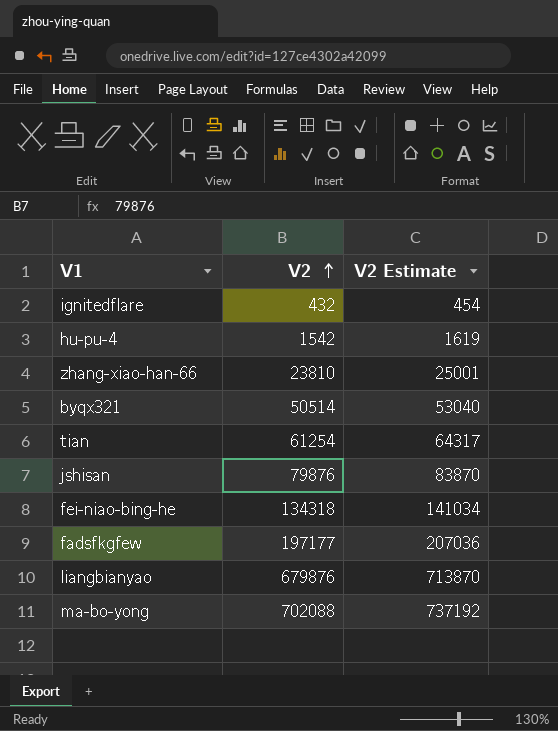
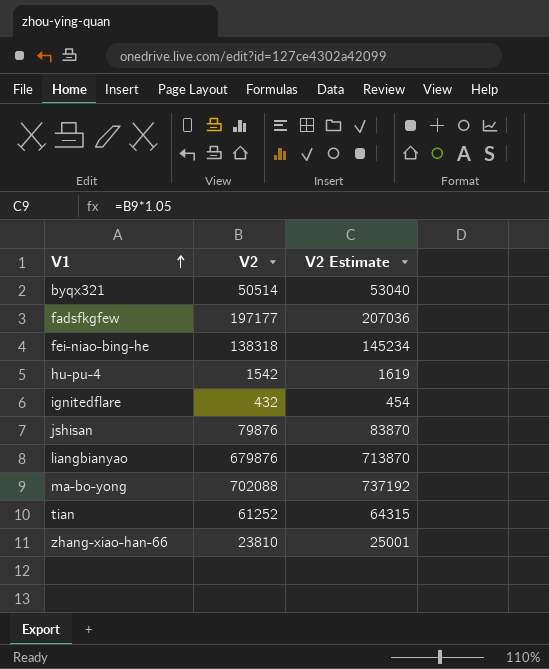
row order: V2 ascending -> V1 ascending
fei-niao-bing-he | V2: 134318 -> 138318
fei-niao-bing-he | V2 Estimate: 141034 -> 145234
tian | V2: 61254 -> 61252
tian | V2 Estimate: 64317 -> 64315

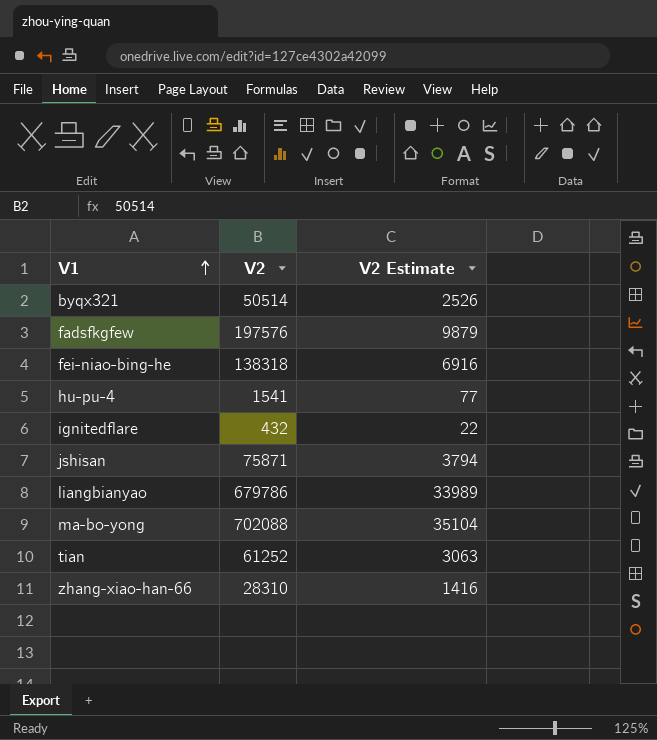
column V2 Estimate | formula: [V2] * 1.05 -> [V2] * 0.05
fadsfkgfew | V2: 197177 -> 197576
hu-pu-4 | V2: 1542 -> 1541
jshisan | V2: 79876 -> 75871
liangbianyao | V2: 679876 -> 679786
zhang-xiao-han-66 | V2: 23810 -> 28310

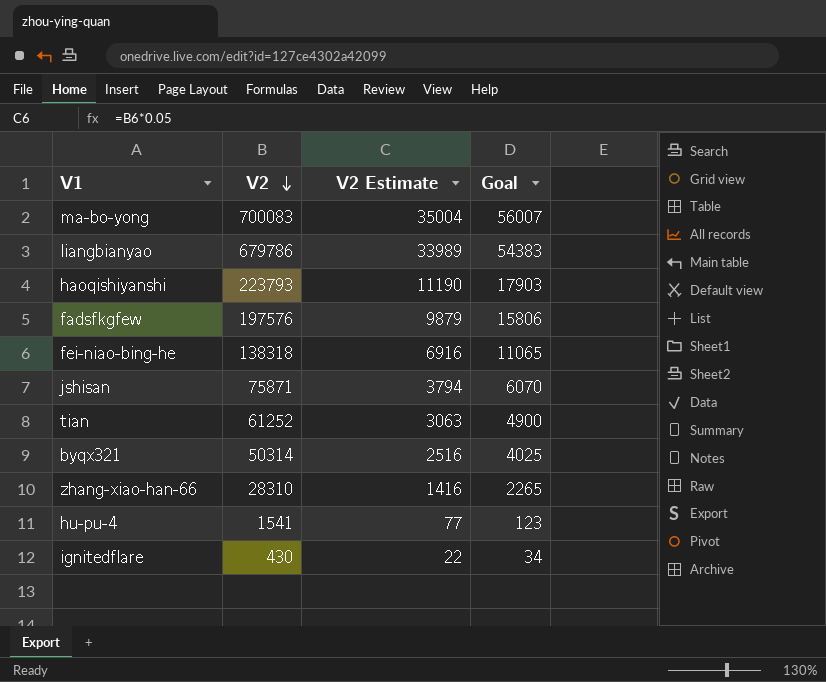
row order: V1 ascending -> V2 descending
column Goal | formula: none -> [V2] * 0.08
ma-bo-yong | V2: 702088 -> 700083
ma-bo-yong | V2 Estimate: 35104 -> 35004
row haoqishiyanshi: none -> 223793 | 11190 | 17903
byqx321 | V2: 50514 -> 50314
byqx321 | V2 Estimate: 2526 -> 2516
ignitedflare | V2: 432 -> 430

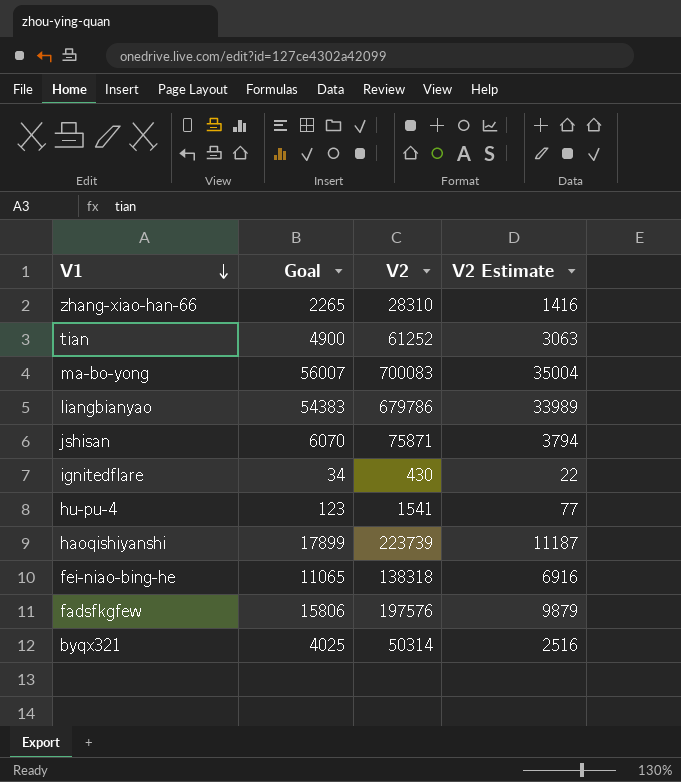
row order: V2 descending -> V1 descending
column Goal | position: 4 -> 2
haoqishiyanshi | Goal: 17903 -> 17899
haoqishiyanshi | V2: 223793 -> 223739
haoqishiyanshi | V2 Estimate: 11190 -> 11187

